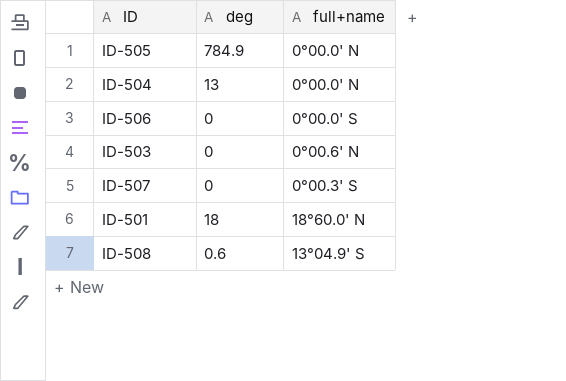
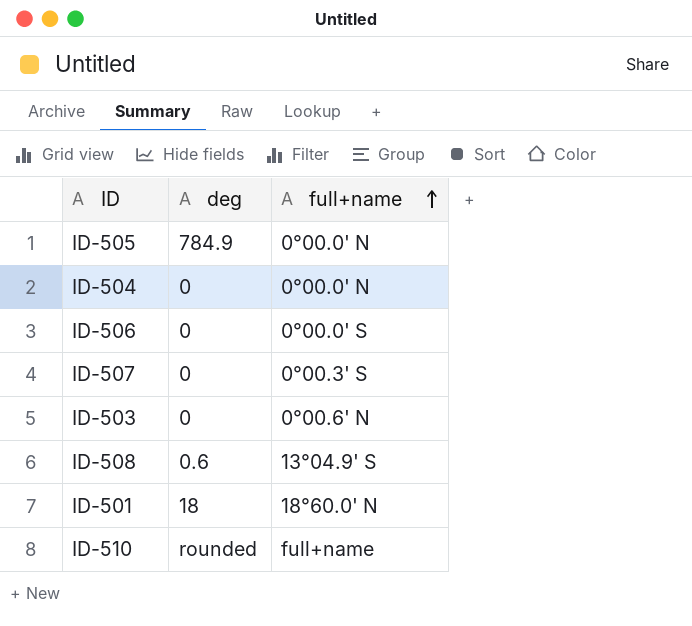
row order: none -> full+name ascending
ID-504 | deg: 13 -> 0
row ID-510: none -> rounded | full+name

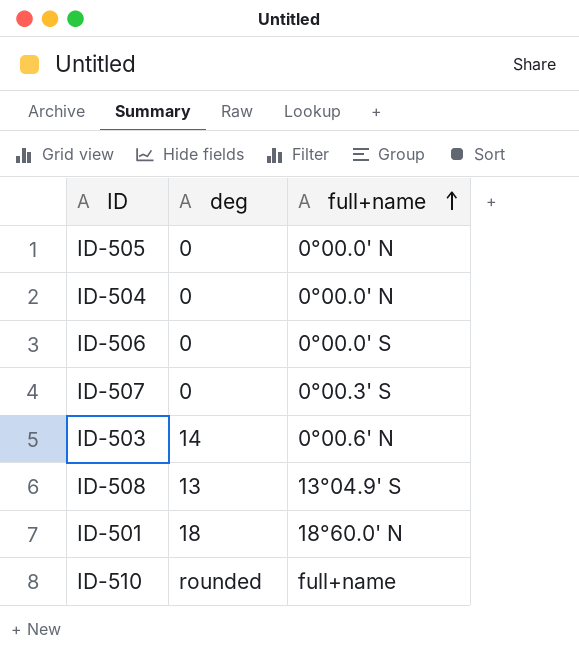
ID-505 | deg: 784.9 -> 0
ID-503 | deg: 0 -> 14
ID-508 | deg: 0.6 -> 13

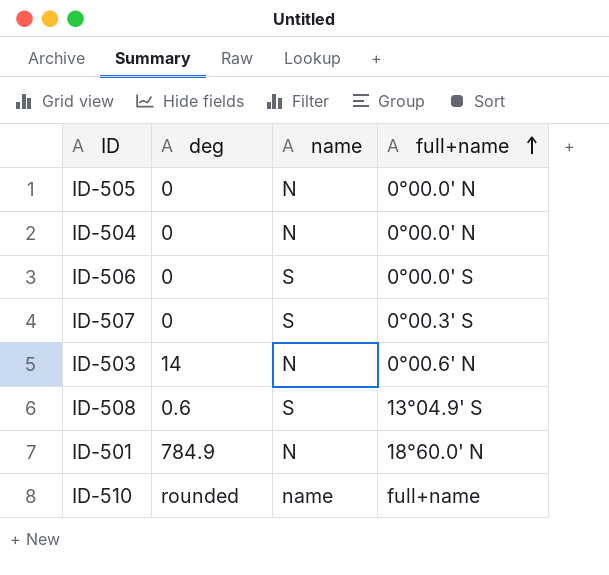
column name | position: none -> 3
ID-508 | deg: 13 -> 0.6
ID-501 | deg: 18 -> 784.9

